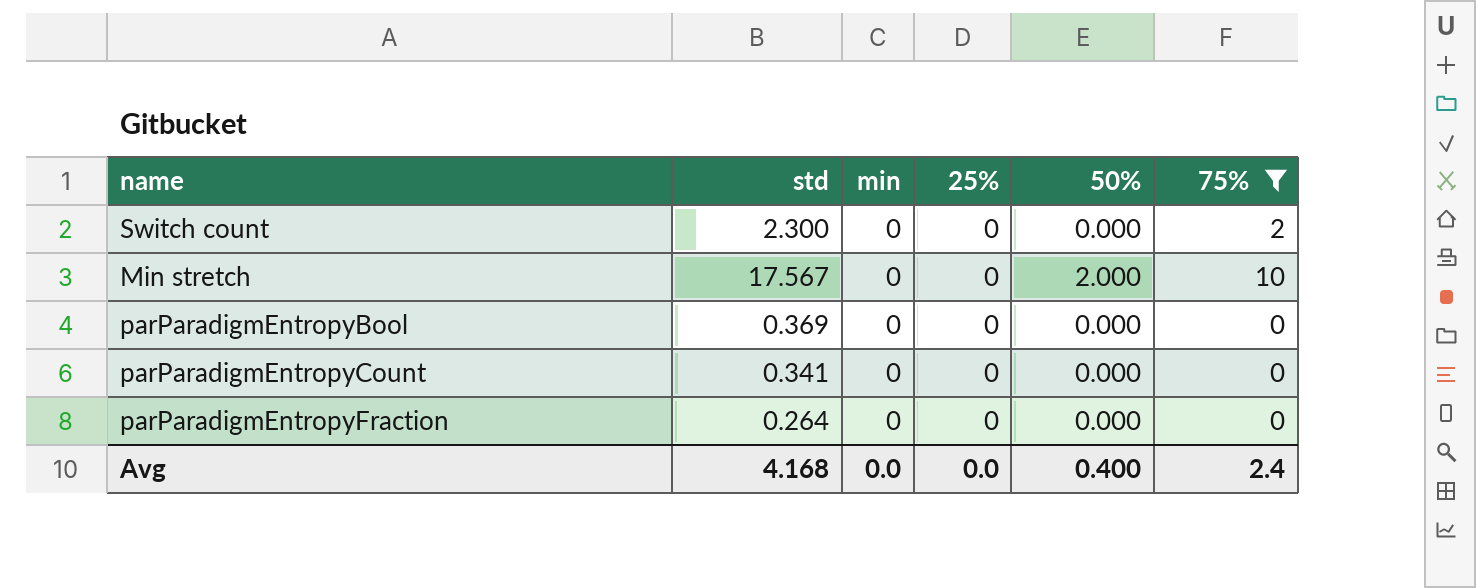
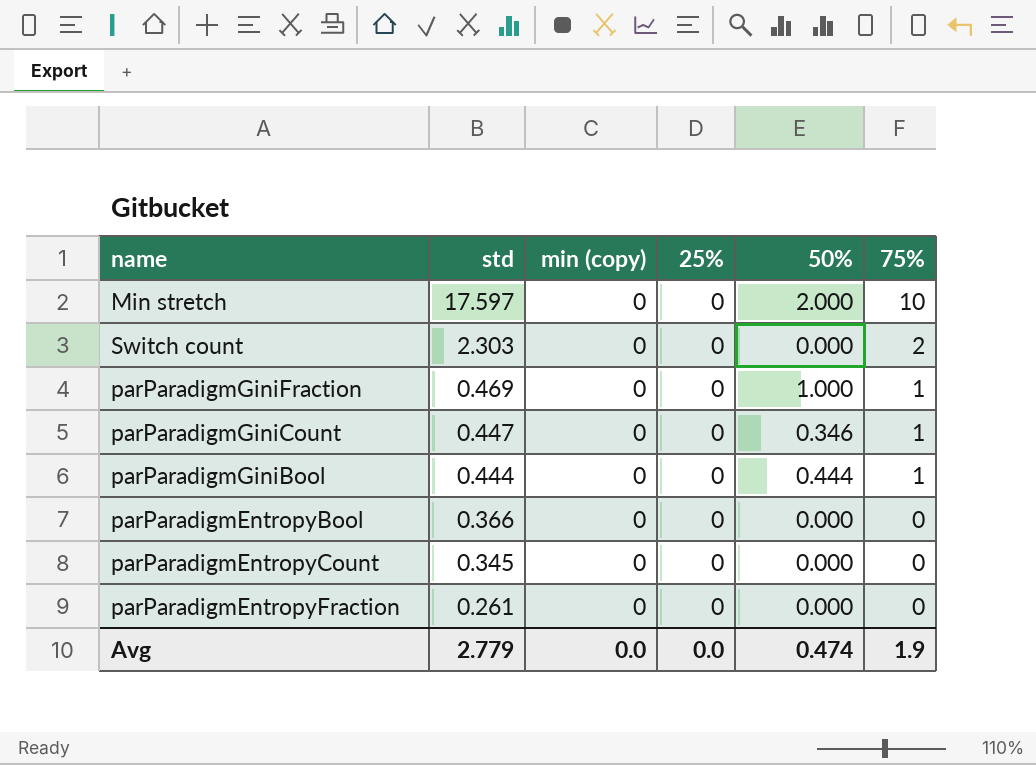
filter: 75% != 1 -> none
row order: none -> std descending
column name: min -> min (copy)
Min stretch | std: 17.567 -> 17.597
Switch count | std: 2.300 -> 2.303
parParadigmEntropyBool | std: 0.369 -> 0.366
parParadigmEntropyCount | std: 0.341 -> 0.345
parParadigmEntropyFraction | std: 0.264 -> 0.261
Avg | std: 4.168 -> 2.779
Avg | 50%: 0.400 -> 0.474
Avg | 75%: 2.4 -> 1.9

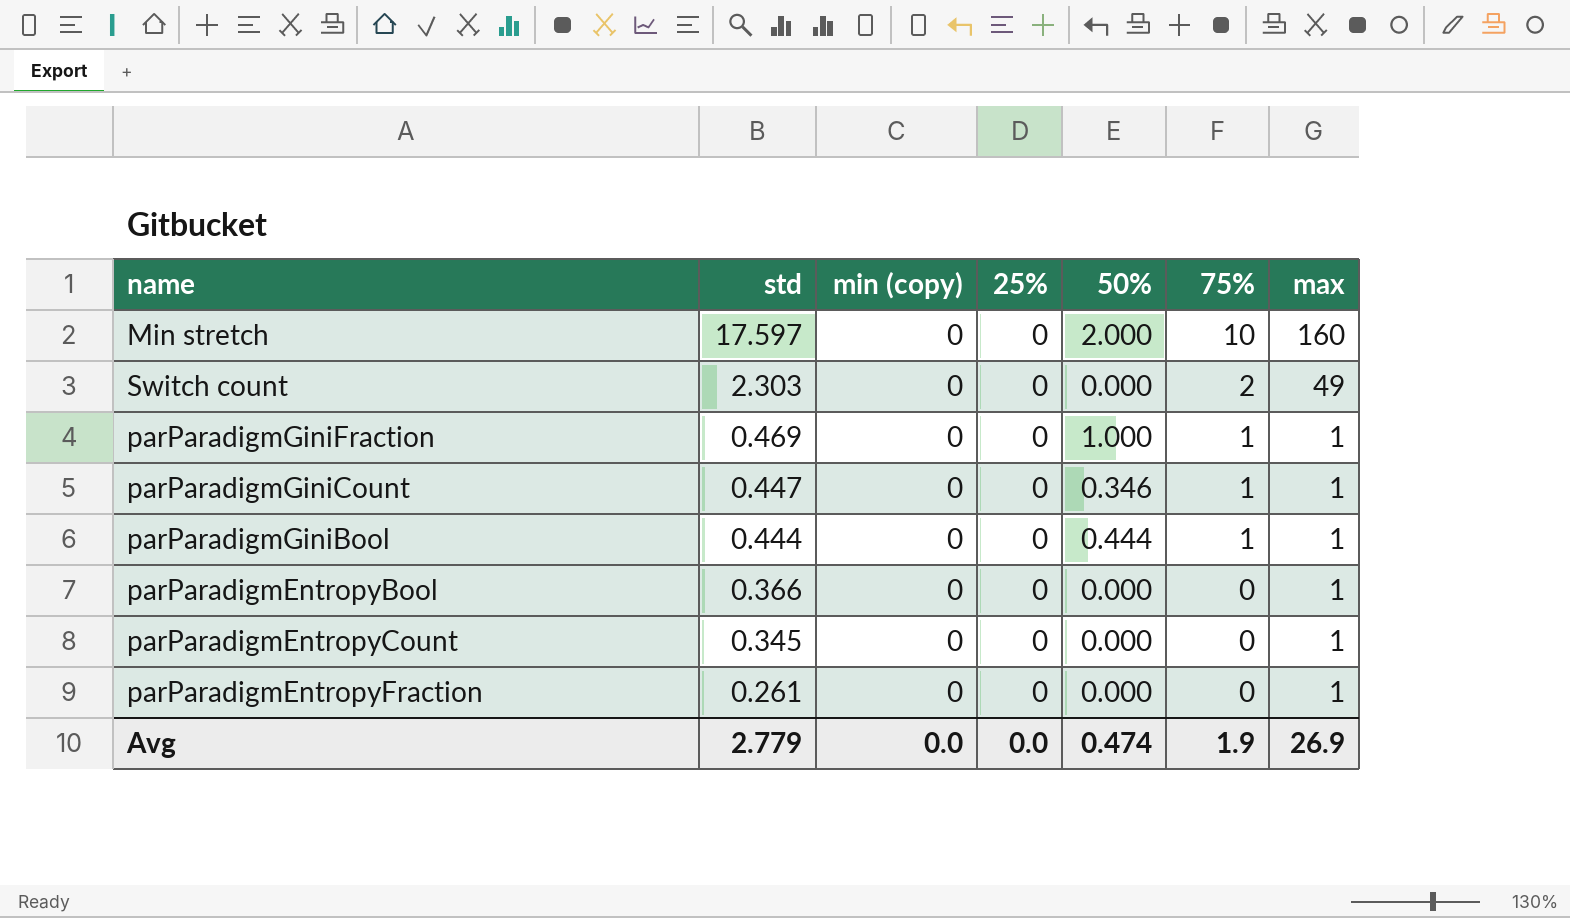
column max | position: none -> 7

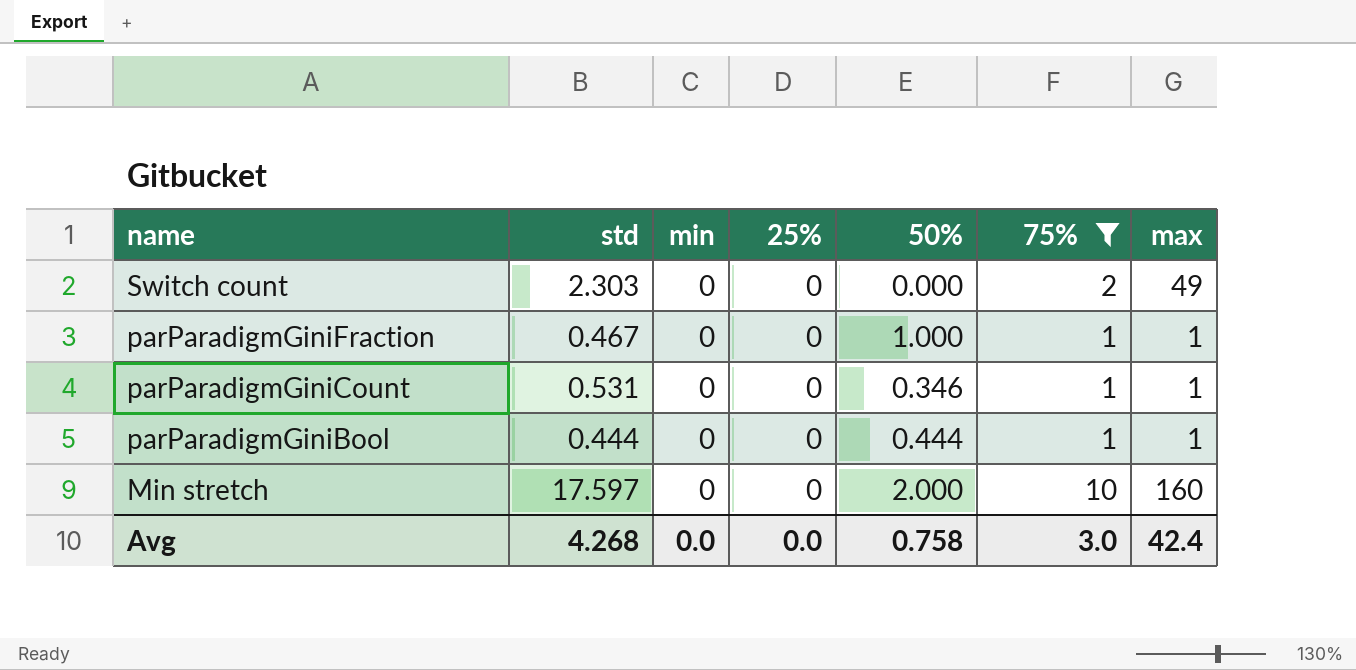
filter: none -> 75% != 0
row order: std descending -> name descending
column name: min (copy) -> min
parParadigmGiniFraction | std: 0.469 -> 0.467
parParadigmGiniCount | std: 0.447 -> 0.531
Avg | std: 2.779 -> 4.268
Avg | 50%: 0.474 -> 0.758
Avg | 75%: 1.9 -> 3.0
Avg | max: 26.9 -> 42.4

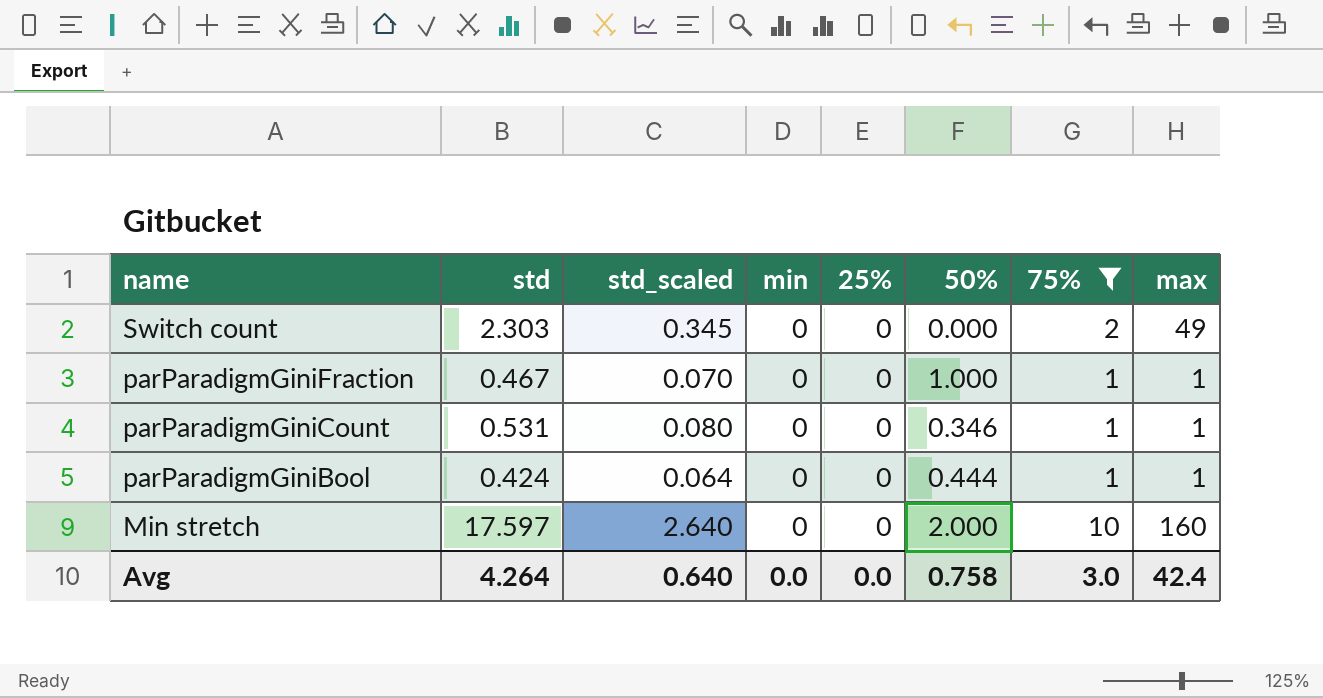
column std_scaled | formula: none -> [std] * 0.15
parParadigmGiniBool | std: 0.444 -> 0.424
Avg | std: 4.268 -> 4.264

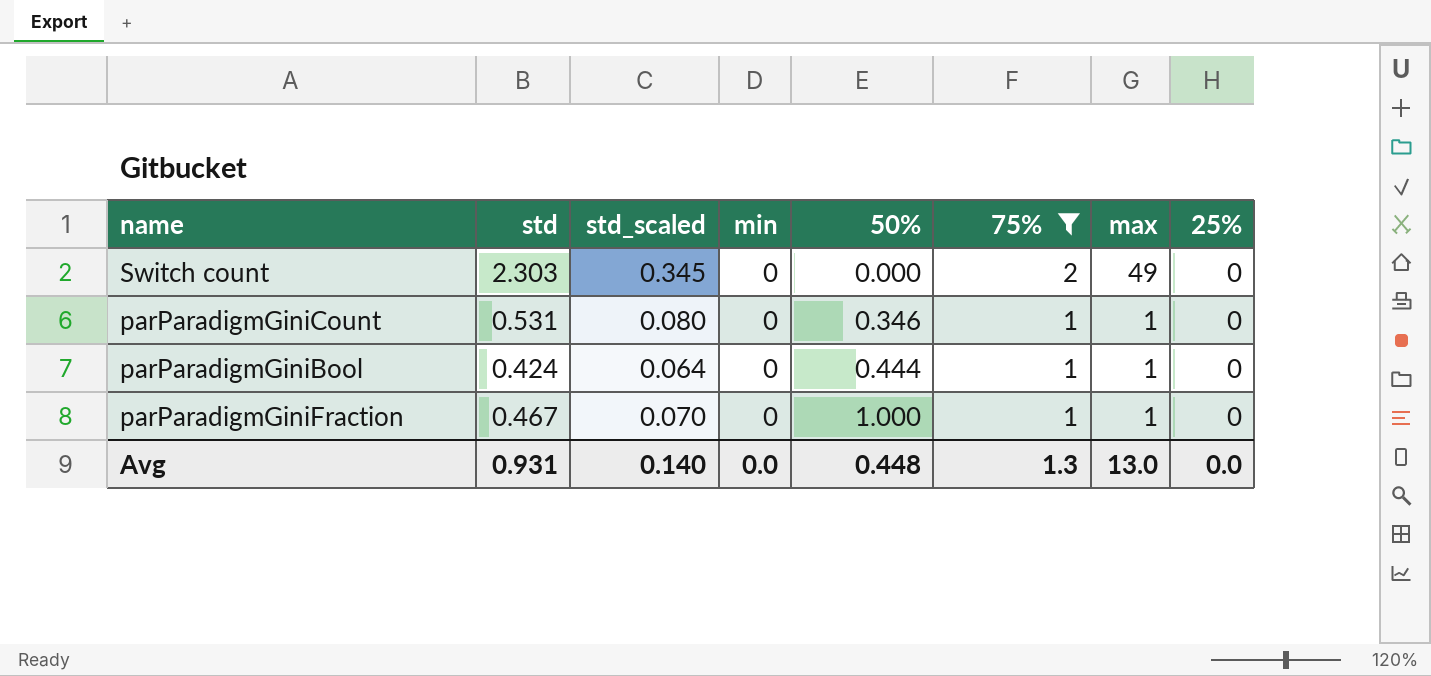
row order: name descending -> 50% ascending
column 25% | position: 5 -> 8
row Min stretch: 17.597 | 2.640 | 0 | 0 | 2.000 | 10 | 160 -> none
Avg | std: 4.264 -> 0.931
Avg | std_scaled: 0.640 -> 0.140
Avg | 50%: 0.758 -> 0.448
Avg | 75%: 3.0 -> 1.3
Avg | max: 42.4 -> 13.0

